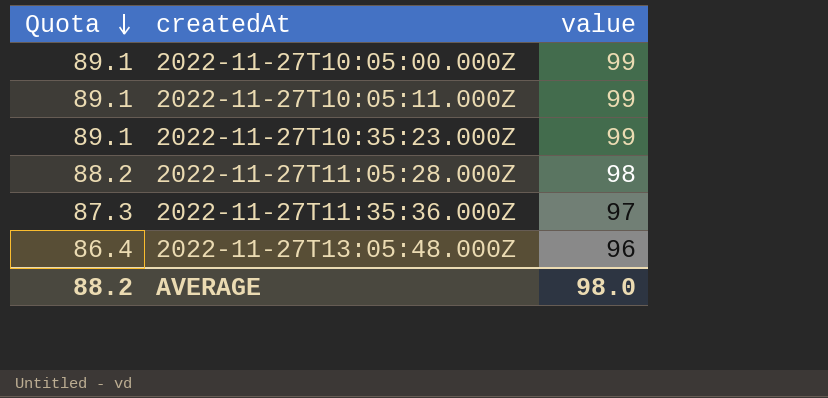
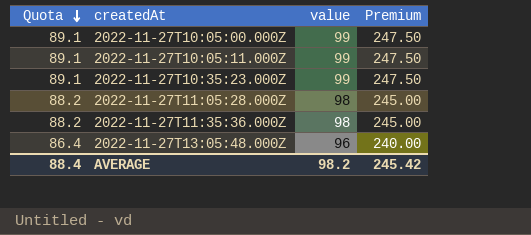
column Premium | formula: none -> [value] * 2.5
2022-11-27T11:35:36.000Z | Quota: 87.3 -> 88.2
2022-11-27T11:35:36.000Z | value: 97 -> 98
AVERAGE | Quota: 88.2 -> 88.4
AVERAGE | value: 98.0 -> 98.2

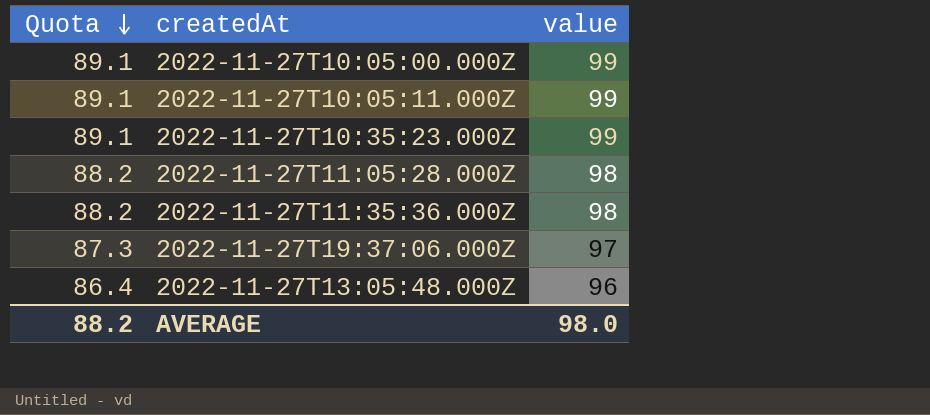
column Premium | formula: [value] * 2.5 -> none
row 2022-11-27T19:37:06.000Z: none -> 87.3 | 97
AVERAGE | Quota: 88.4 -> 88.2
AVERAGE | value: 98.2 -> 98.0

